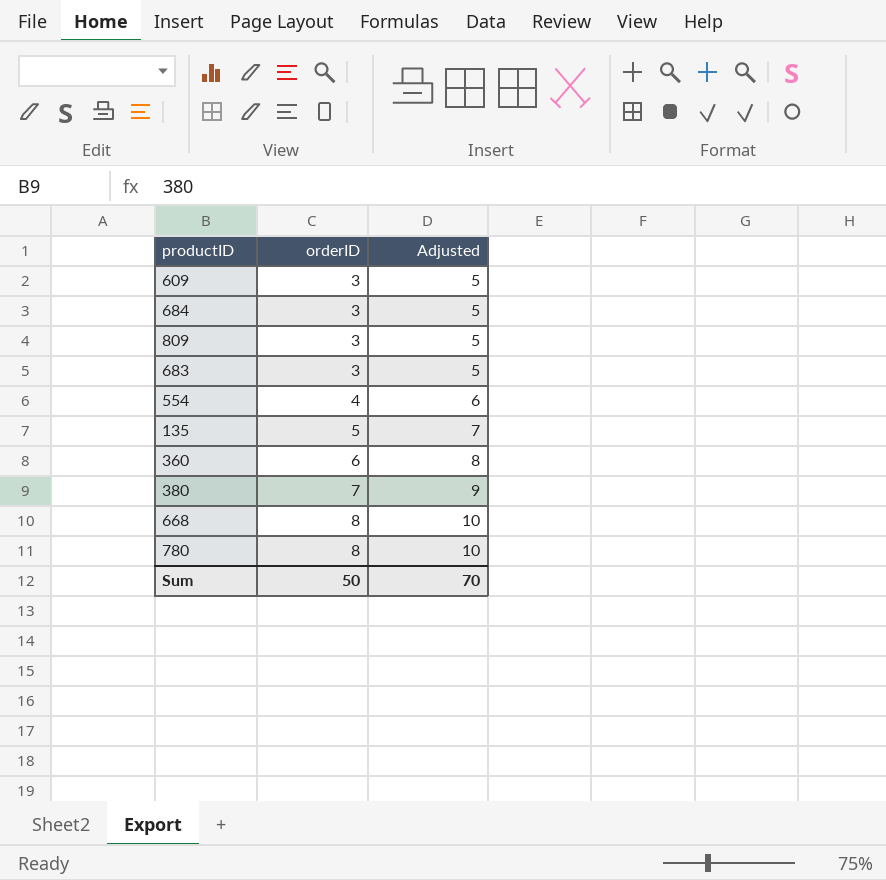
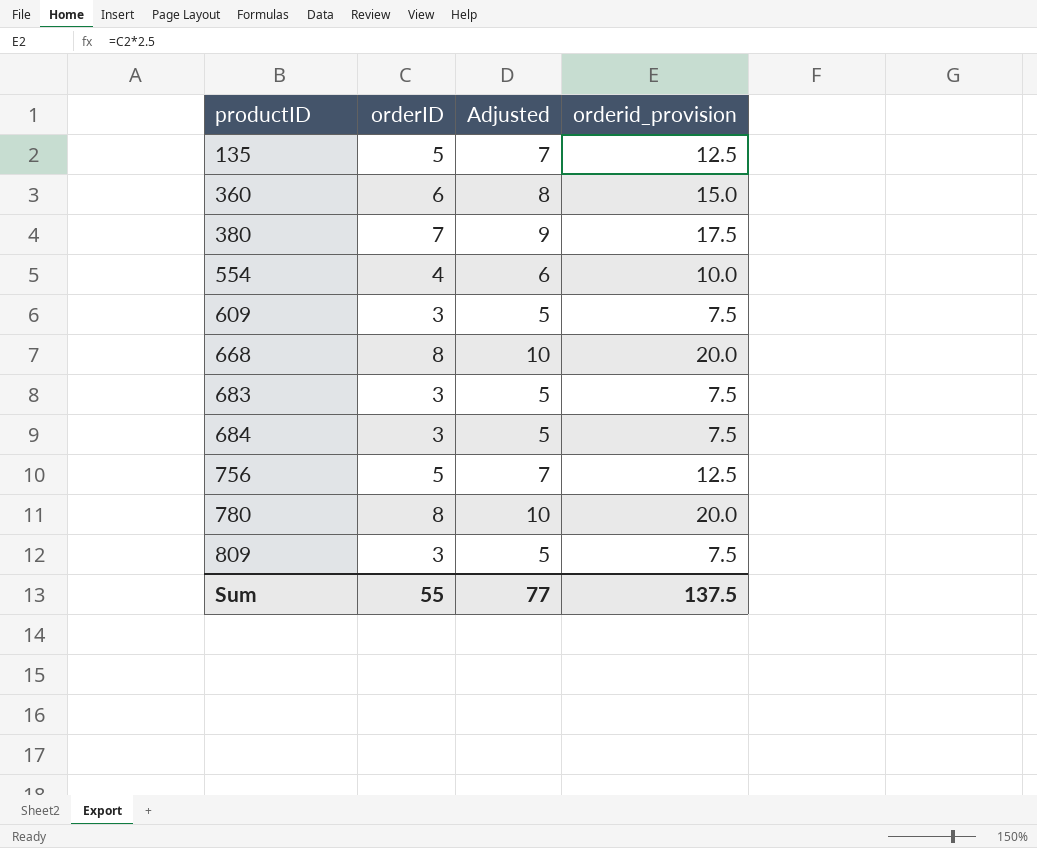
row order: orderID ascending -> productID ascending
column orderid_provision | formula: none -> [orderID] * 2.5
row 756: none -> 5 | 7 | 12.5
Sum | orderID: 50 -> 55
Sum | Adjusted: 70 -> 77

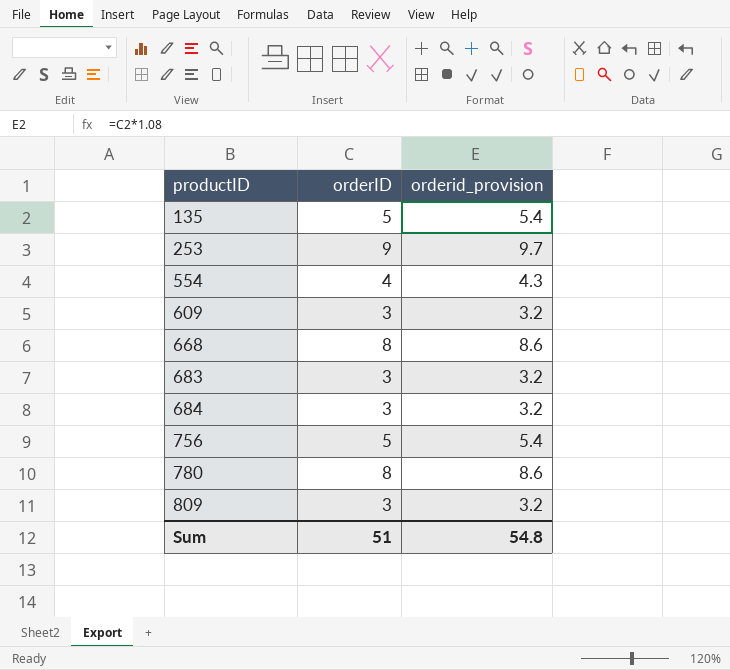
column Adjusted | formula: [orderID] + 2 -> none
column orderid_provision | formula: [orderID] * 2.5 -> [orderID] * 1.08
row 360: 6 | 8 | 15.0 -> none
row 380: 7 | 9 | 17.5 -> none
row 253: none -> 9 | 9.7
Sum | orderID: 55 -> 51
Sum | orderid_provision: 137.5 -> 54.8

